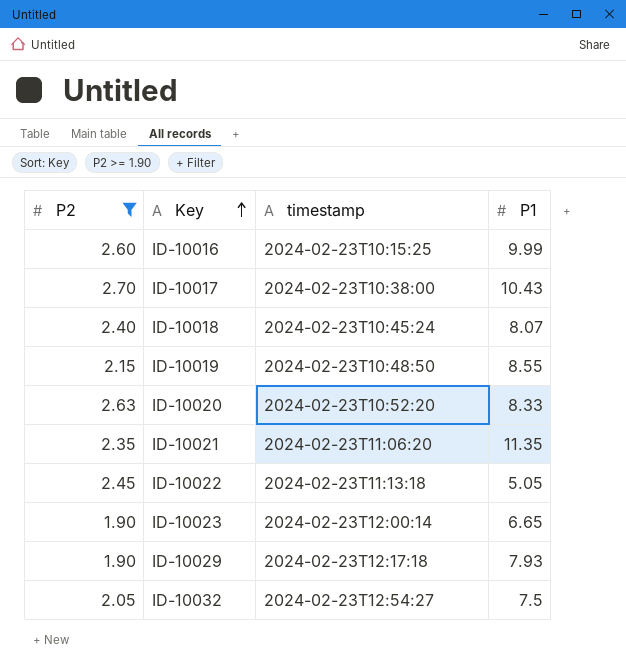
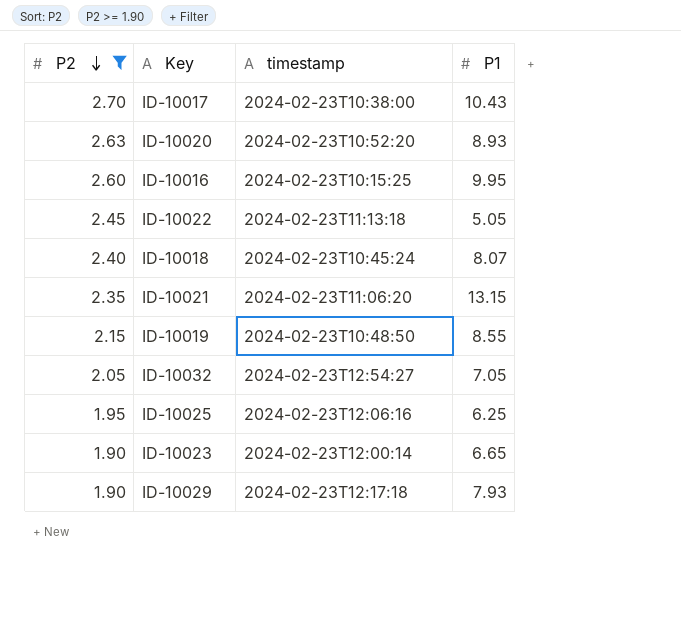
row order: Key ascending -> P2 descending
ID-10020 | P1: 8.33 -> 8.93
ID-10016 | P1: 9.99 -> 9.95
ID-10021 | P1: 11.35 -> 13.15
ID-10032 | P1: 7.5 -> 7.05
row ID-10025: none -> 1.95 | 2024-02-23T12:06:16 | 6.25

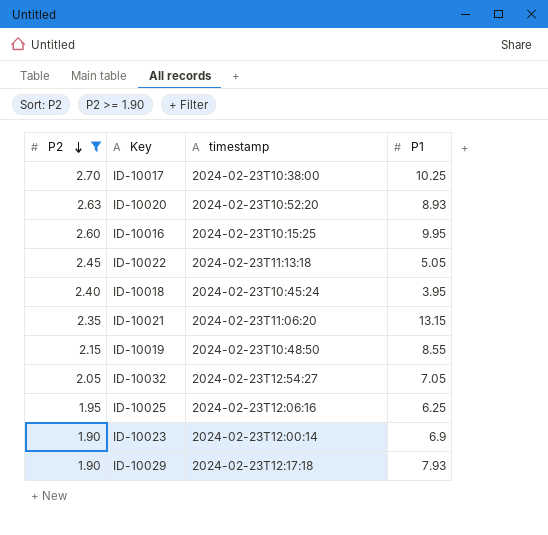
ID-10017 | P1: 10.43 -> 10.25
ID-10018 | P1: 8.07 -> 3.95
ID-10023 | P1: 6.65 -> 6.9

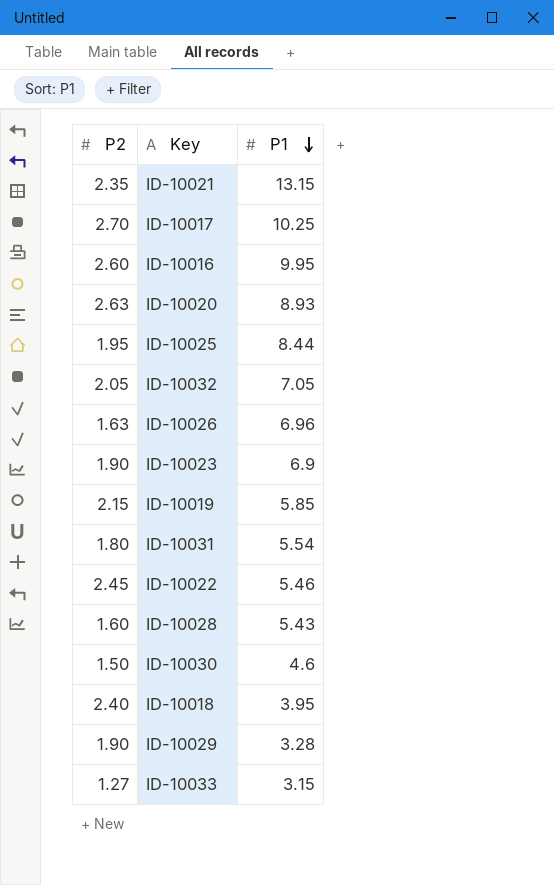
filter: P2 >= 1.90 -> none
row order: P2 descending -> P1 descending
column timestamp | position: 3 -> none
ID-10025 | P1: 6.25 -> 8.44
ID-10019 | P1: 8.55 -> 5.85
ID-10022 | P1: 5.05 -> 5.46
ID-10029 | P1: 7.93 -> 3.28

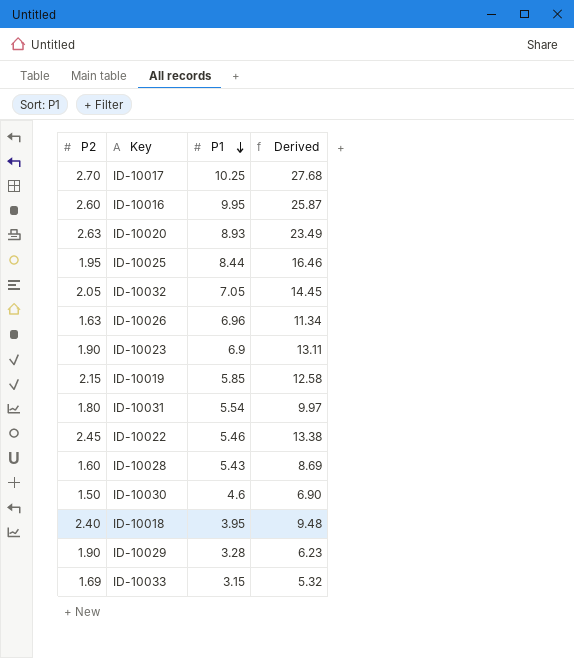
column Derived | formula: none -> [P2] * [P1]
row ID-10021: 2.35 | 13.15 -> none
ID-10033 | P2: 1.27 -> 1.69

